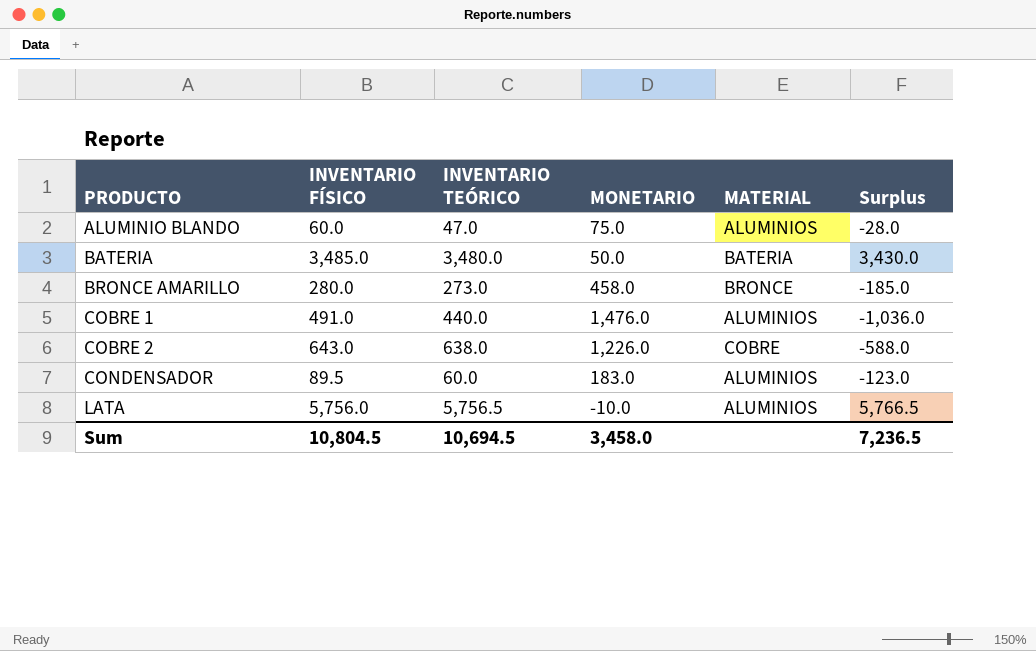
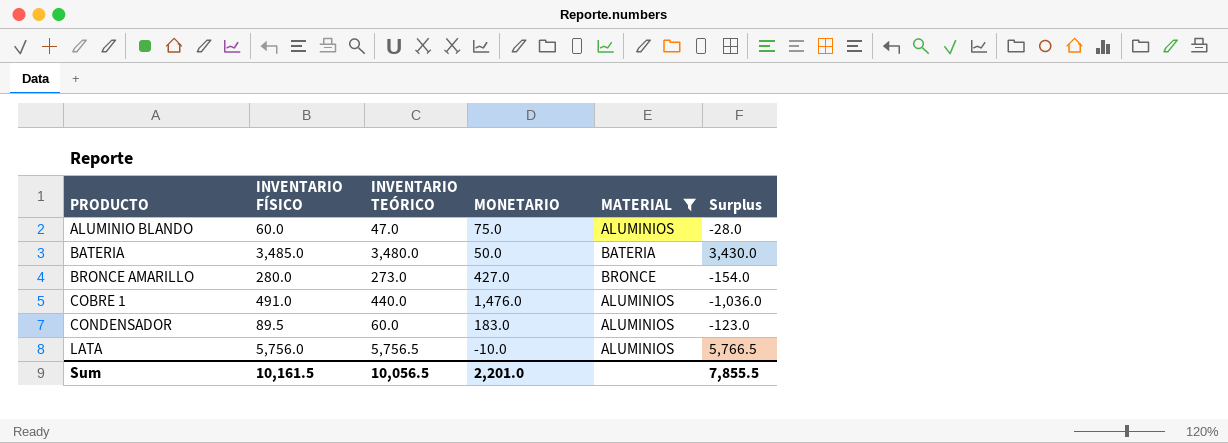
filter: none -> MATERIAL != COBRE
BRONCE AMARILLO | MONETARIO: 458.0 -> 427.0
BRONCE AMARILLO | Surplus: -185.0 -> -154.0
Sum | INVENTARIO FÍSICO: 10,804.5 -> 10,161.5
Sum | INVENTARIO TEÓRICO: 10,694.5 -> 10,056.5
Sum | MONETARIO: 3,458.0 -> 2,201.0
Sum | Surplus: 7,236.5 -> 7,855.5

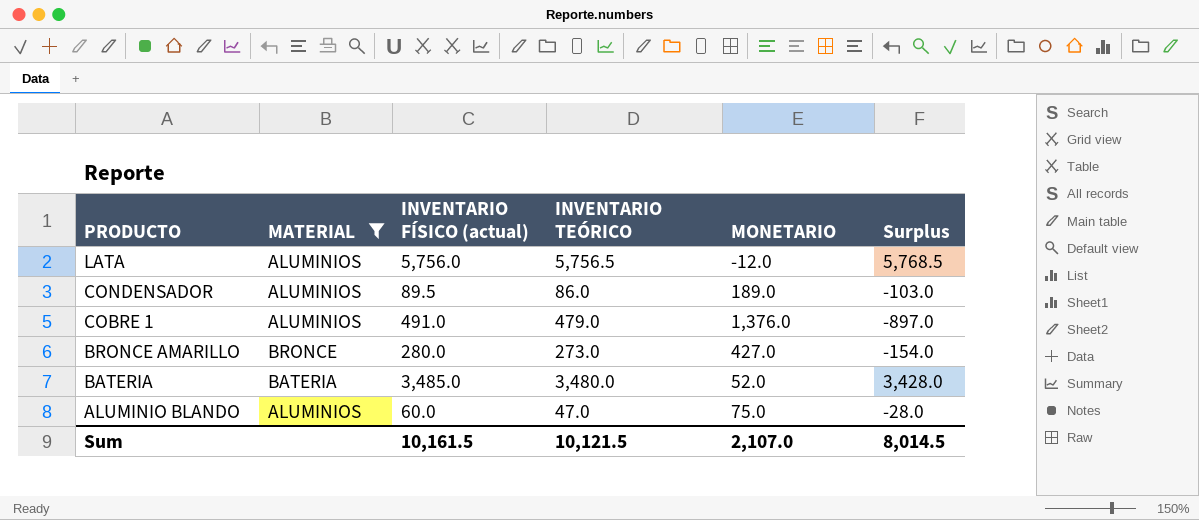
row order: PRODUCTO ascending -> PRODUCTO descending
column MATERIAL | position: 5 -> 2
column name: INVENTARIO FÍSICO -> INVENTARIO FÍSICO (actual)
LATA | MONETARIO: -10.0 -> -12.0
LATA | Surplus: 5,766.5 -> 5,768.5
CONDENSADOR | INVENTARIO TEÓRICO: 60.0 -> 86.0
CONDENSADOR | MONETARIO: 183.0 -> 189.0
CONDENSADOR | Surplus: -123.0 -> -103.0
COBRE 1 | INVENTARIO TEÓRICO: 440.0 -> 479.0
COBRE 1 | MONETARIO: 1,476.0 -> 1,376.0
COBRE 1 | Surplus: -1,036.0 -> -897.0
BATERIA | MONETARIO: 50.0 -> 52.0
BATERIA | Surplus: 3,430.0 -> 3,428.0
Sum | INVENTARIO TEÓRICO: 10,056.5 -> 10,121.5
Sum | MONETARIO: 2,201.0 -> 2,107.0
Sum | Surplus: 7,855.5 -> 8,014.5

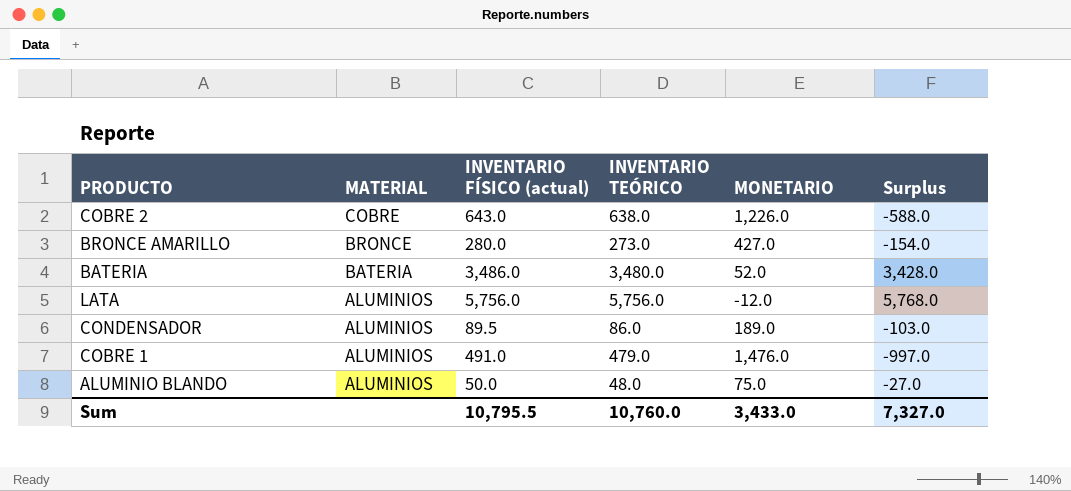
filter: MATERIAL != COBRE -> none
row order: PRODUCTO descending -> MATERIAL descending
BATERIA | INVENTARIO FÍSICO (actual): 3,485.0 -> 3,486.0
LATA | INVENTARIO TEÓRICO: 5,756.5 -> 5,756.0
LATA | Surplus: 5,768.5 -> 5,768.0
COBRE 1 | MONETARIO: 1,376.0 -> 1,476.0
COBRE 1 | Surplus: -897.0 -> -997.0
ALUMINIO BLANDO | INVENTARIO FÍSICO (actual): 60.0 -> 50.0
ALUMINIO BLANDO | INVENTARIO TEÓRICO: 47.0 -> 48.0
ALUMINIO BLANDO | Surplus: -28.0 -> -27.0
Sum | INVENTARIO FÍSICO (actual): 10,161.5 -> 10,795.5
Sum | INVENTARIO TEÓRICO: 10,121.5 -> 10,760.0
Sum | MONETARIO: 2,107.0 -> 3,433.0
Sum | Surplus: 8,014.5 -> 7,327.0

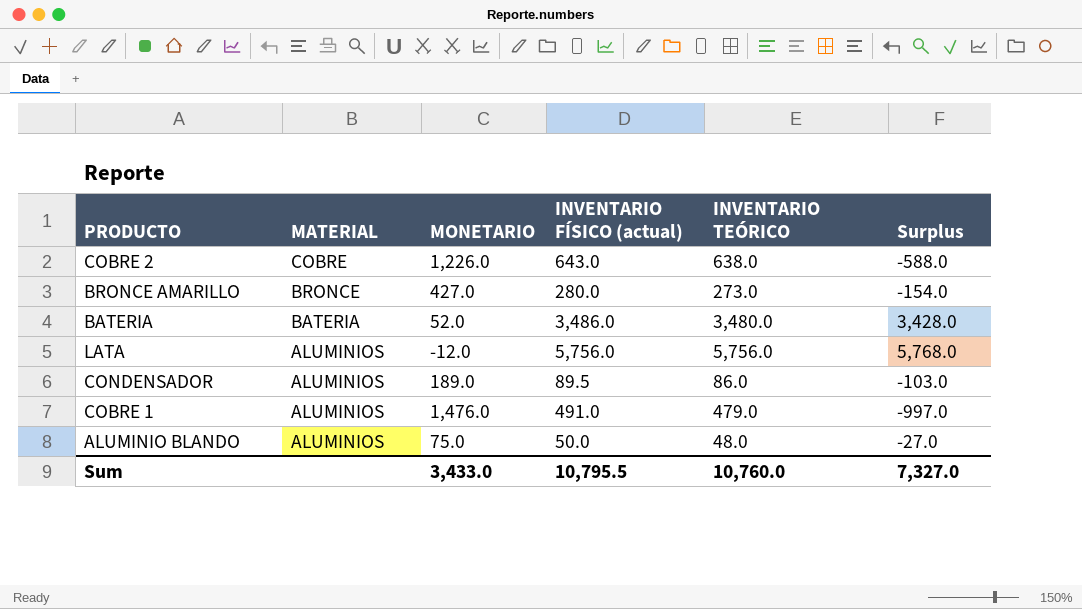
column MONETARIO | position: 5 -> 3

